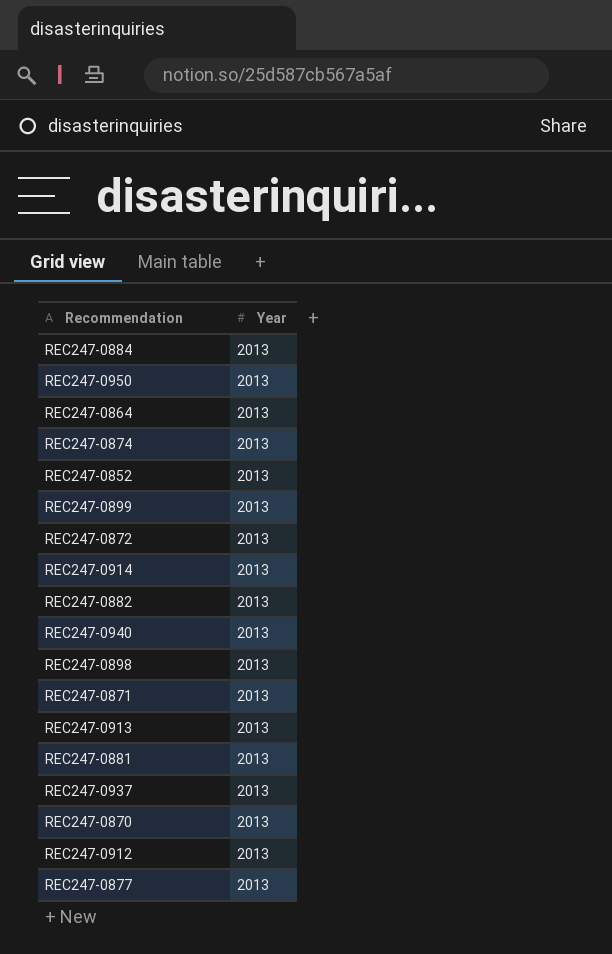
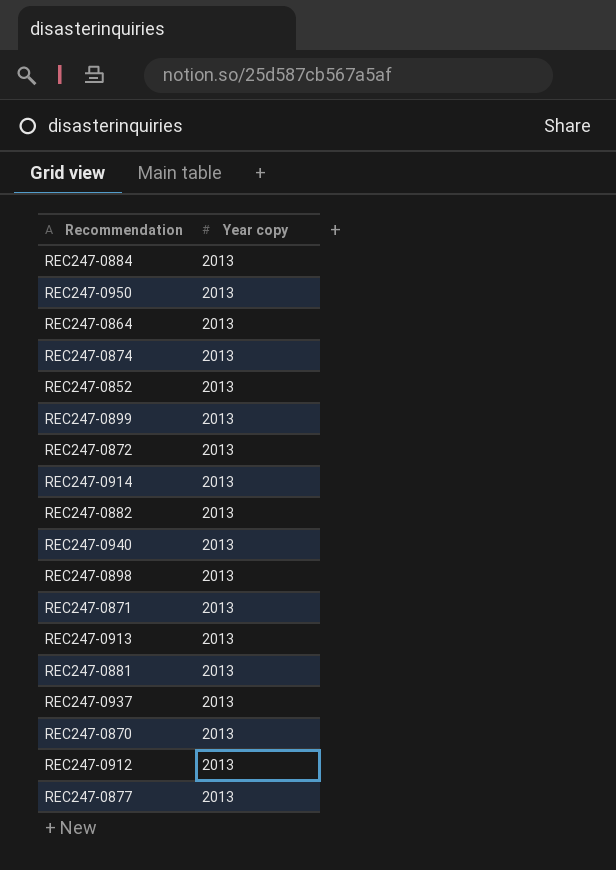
column name: Year -> Year copy

